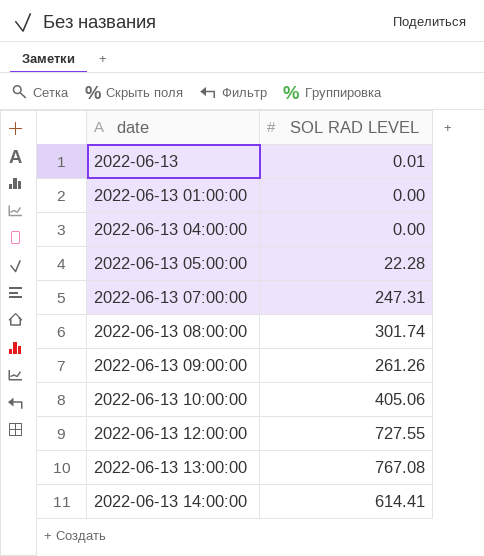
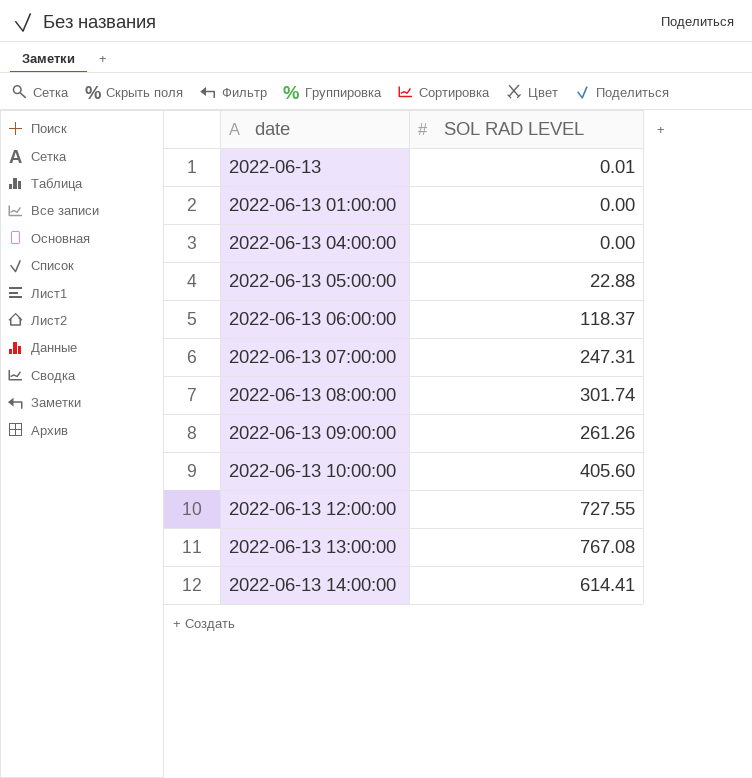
2022-06-13 05:00:00 | SOL RAD LEVEL: 22.28 -> 22.88
row 2022-06-13 06:00:00: none -> 118.37
2022-06-13 10:00:00 | SOL RAD LEVEL: 405.06 -> 405.60

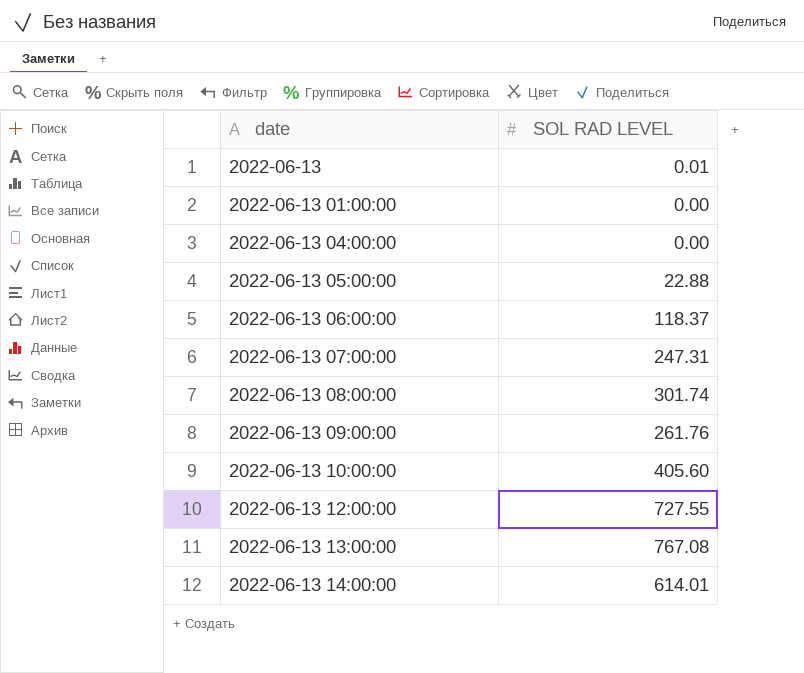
2022-06-13 09:00:00 | SOL RAD LEVEL: 261.26 -> 261.76
2022-06-13 14:00:00 | SOL RAD LEVEL: 614.41 -> 614.01

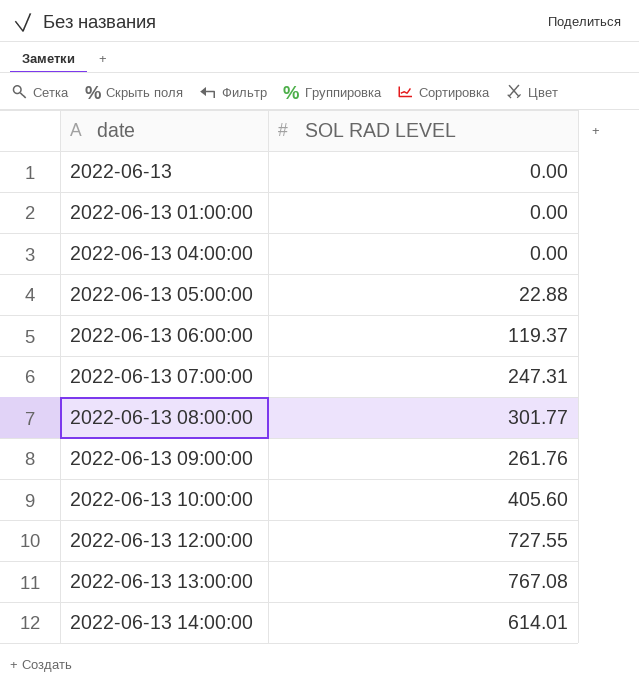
2022-06-13 | SOL RAD LEVEL: 0.01 -> 0.00
2022-06-13 06:00:00 | SOL RAD LEVEL: 118.37 -> 119.37
2022-06-13 08:00:00 | SOL RAD LEVEL: 301.74 -> 301.77

